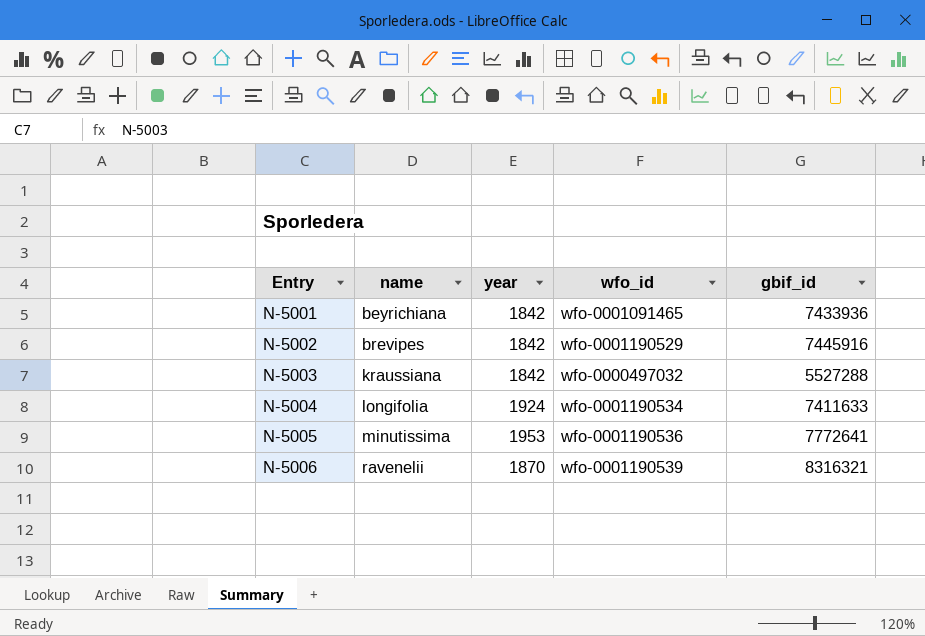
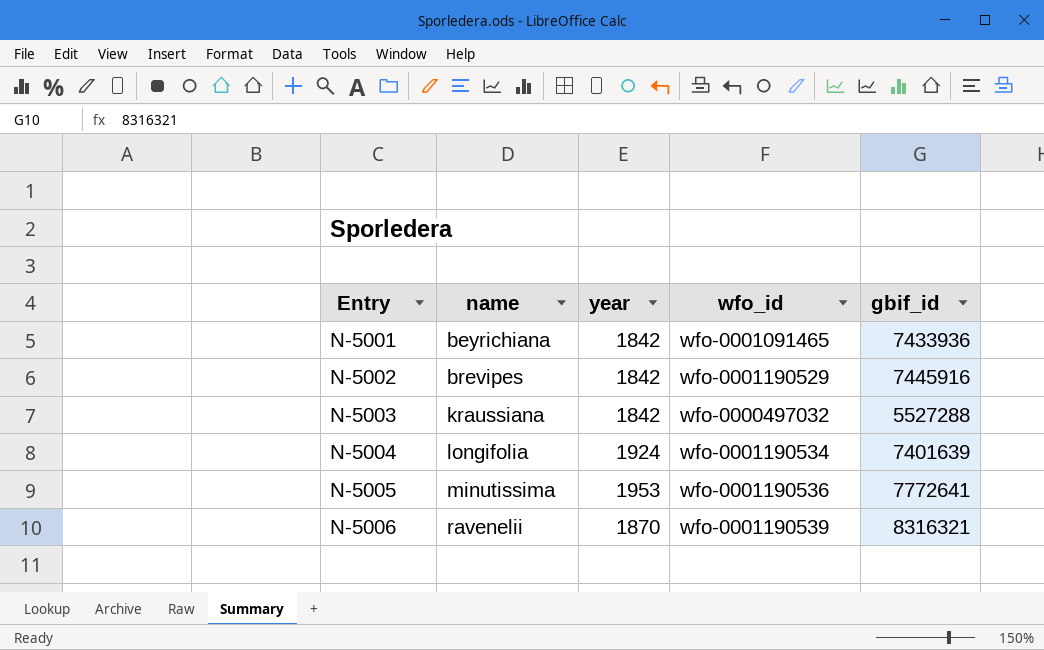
N-5004 | gbif_id: 7411633 -> 7401639

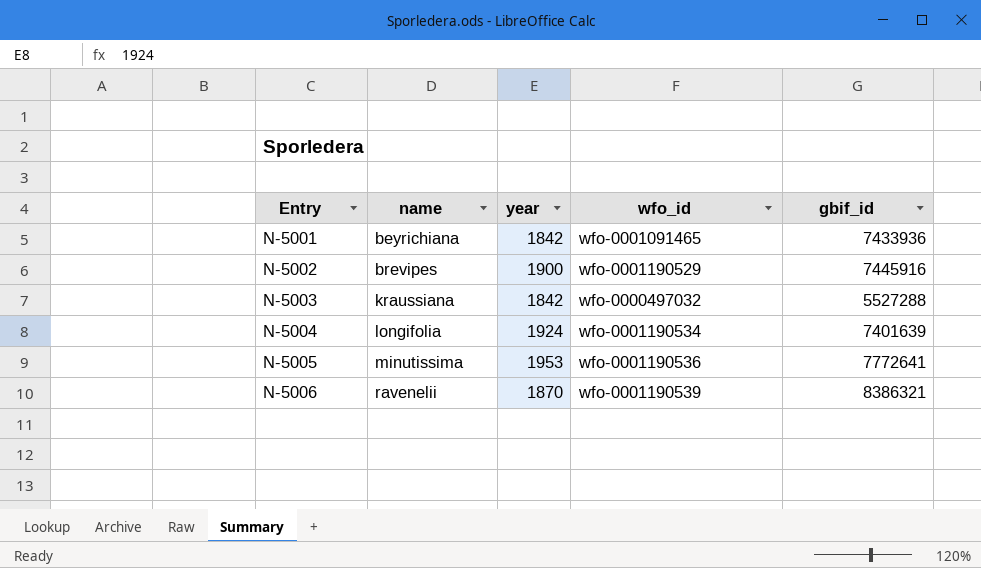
N-5002 | year: 1842 -> 1900
N-5006 | gbif_id: 8316321 -> 8386321

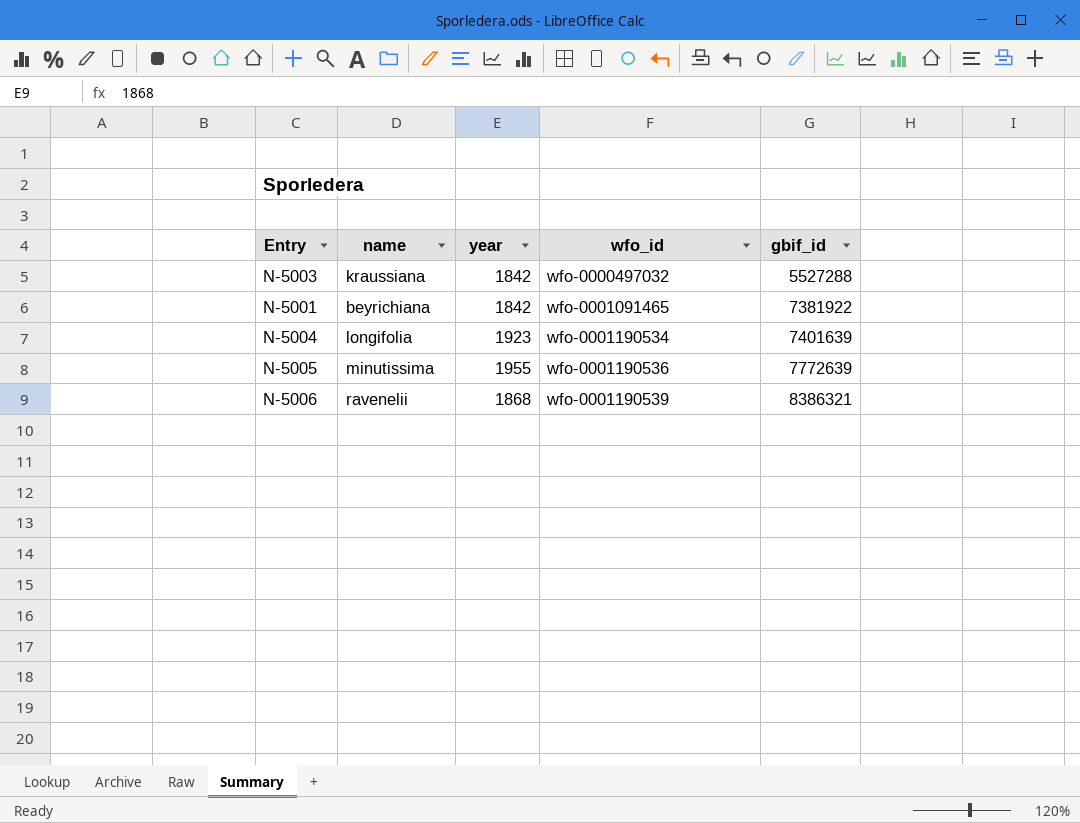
row order: Entry ascending -> wfo_id ascending
row N-5002: brevipes | 1900 | wfo-0001190529 | 7445916 -> none
N-5001 | gbif_id: 7433936 -> 7381922
N-5004 | year: 1924 -> 1923
N-5005 | year: 1953 -> 1955
N-5005 | gbif_id: 7772641 -> 7772639
N-5006 | year: 1870 -> 1868

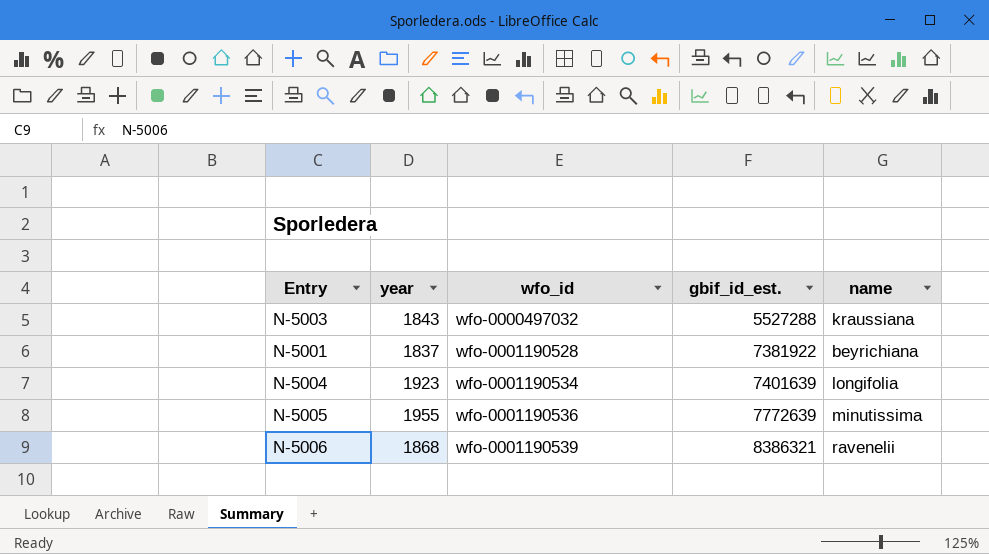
column name: gbif_id -> gbif_id_est.
column name | position: 2 -> 5
N-5003 | year: 1842 -> 1843
N-5001 | year: 1842 -> 1837
N-5001 | wfo_id: wfo-0001091465 -> wfo-0001190528

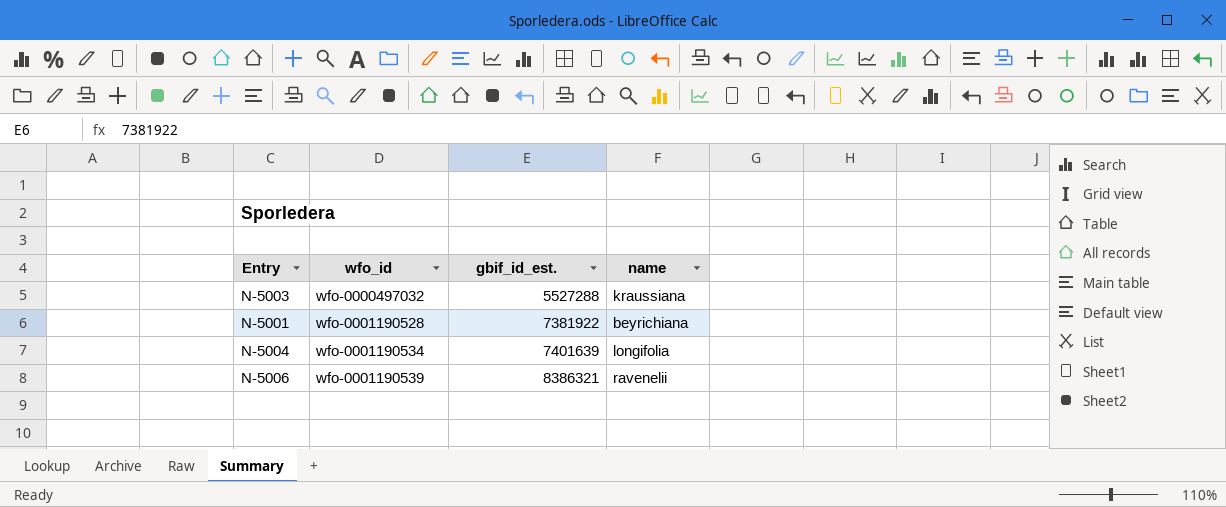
column year | position: 2 -> none
row N-5005: 1955 | wfo-0001190536 | 7772639 | minutissima -> none

